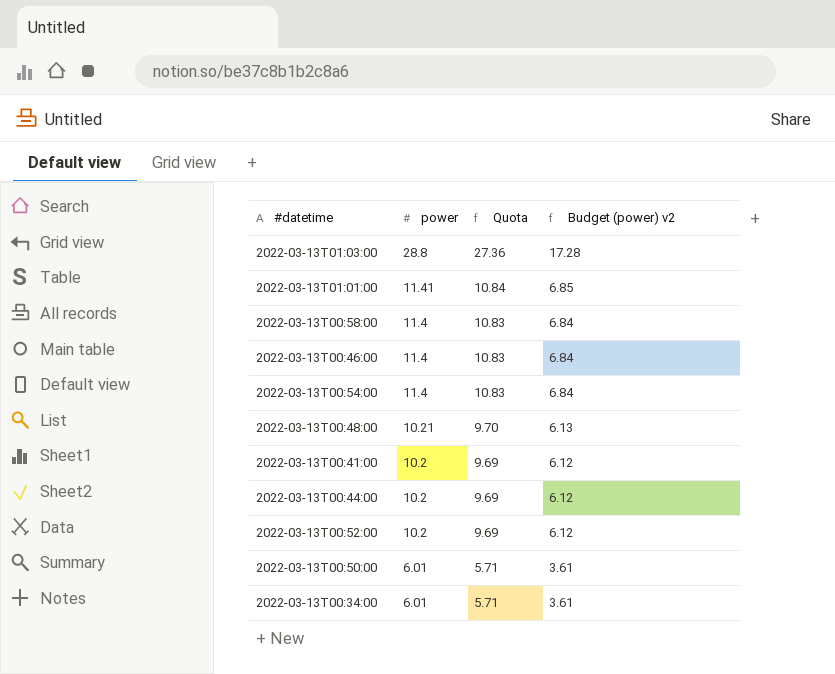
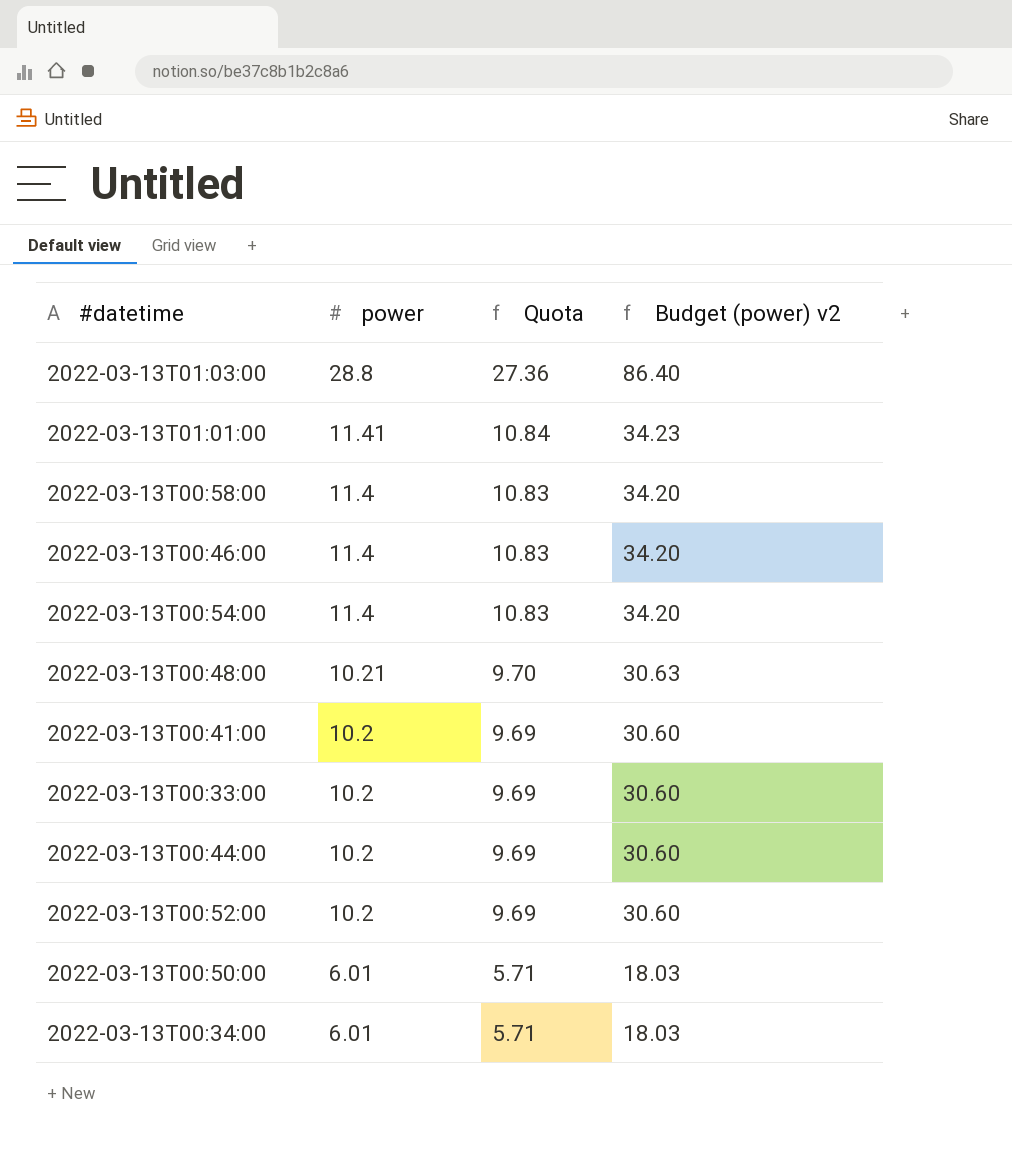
column Budget (power) v2 | formula: [power] * 0.6 -> [power] * 3
row 2022-03-13T00:33:00: none -> 10.2 | 9.69 | 30.60

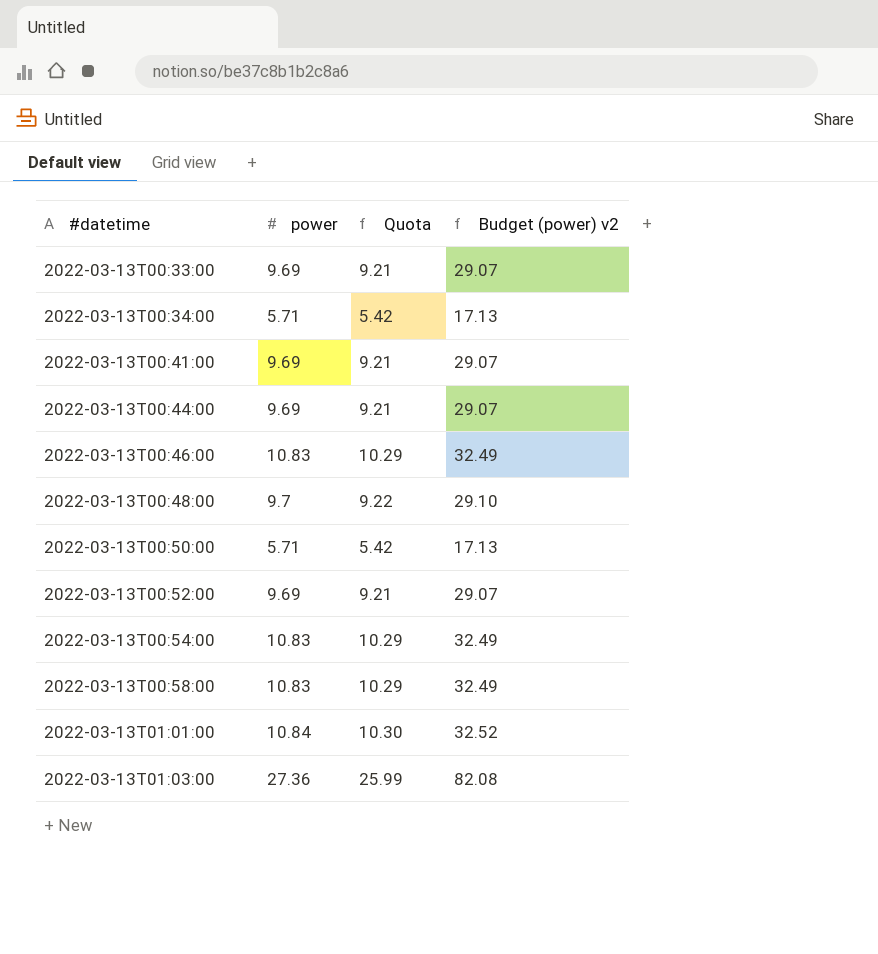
row order: power descending -> #datetime ascending
2022-03-13T00:33:00 | power: 10.2 -> 9.69
2022-03-13T00:33:00 | Quota: 9.69 -> 9.21
2022-03-13T00:33:00 | Budget (power) v2: 30.60 -> 29.07
2022-03-13T00:34:00 | power: 6.01 -> 5.71
2022-03-13T00:34:00 | Quota: 5.71 -> 5.42
2022-03-13T00:34:00 | Budget (power) v2: 18.03 -> 17.13
2022-03-13T00:41:00 | power: 10.2 -> 9.69
2022-03-13T00:41:00 | Quota: 9.69 -> 9.21
2022-03-13T00:41:00 | Budget (power) v2: 30.60 -> 29.07
2022-03-13T00:44:00 | power: 10.2 -> 9.69
2022-03-13T00:44:00 | Quota: 9.69 -> 9.21
2022-03-13T00:44:00 | Budget (power) v2: 30.60 -> 29.07
2022-03-13T00:46:00 | power: 11.4 -> 10.83
2022-03-13T00:46:00 | Quota: 10.83 -> 10.29
2022-03-13T00:46:00 | Budget (power) v2: 34.20 -> 32.49
2022-03-13T00:48:00 | power: 10.21 -> 9.7
2022-03-13T00:48:00 | Quota: 9.70 -> 9.22
2022-03-13T00:48:00 | Budget (power) v2: 30.63 -> 29.10
2022-03-13T00:50:00 | power: 6.01 -> 5.71
2022-03-13T00:50:00 | Quota: 5.71 -> 5.42
2022-03-13T00:50:00 | Budget (power) v2: 18.03 -> 17.13
2022-03-13T00:52:00 | power: 10.2 -> 9.69
2022-03-13T00:52:00 | Quota: 9.69 -> 9.21
2022-03-13T00:52:00 | Budget (power) v2: 30.60 -> 29.07
2022-03-13T00:54:00 | power: 11.4 -> 10.83
2022-03-13T00:54:00 | Quota: 10.83 -> 10.29
2022-03-13T00:54:00 | Budget (power) v2: 34.20 -> 32.49
2022-03-13T00:58:00 | power: 11.4 -> 10.83
2022-03-13T00:58:00 | Quota: 10.83 -> 10.29
2022-03-13T00:58:00 | Budget (power) v2: 34.20 -> 32.49
2022-03-13T01:01:00 | power: 11.41 -> 10.84
2022-03-13T01:01:00 | Quota: 10.84 -> 10.30
2022-03-13T01:01:00 | Budget (power) v2: 34.23 -> 32.52
2022-03-13T01:03:00 | power: 28.8 -> 27.36
2022-03-13T01:03:00 | Quota: 27.36 -> 25.99
2022-03-13T01:03:00 | Budget (power) v2: 86.40 -> 82.08

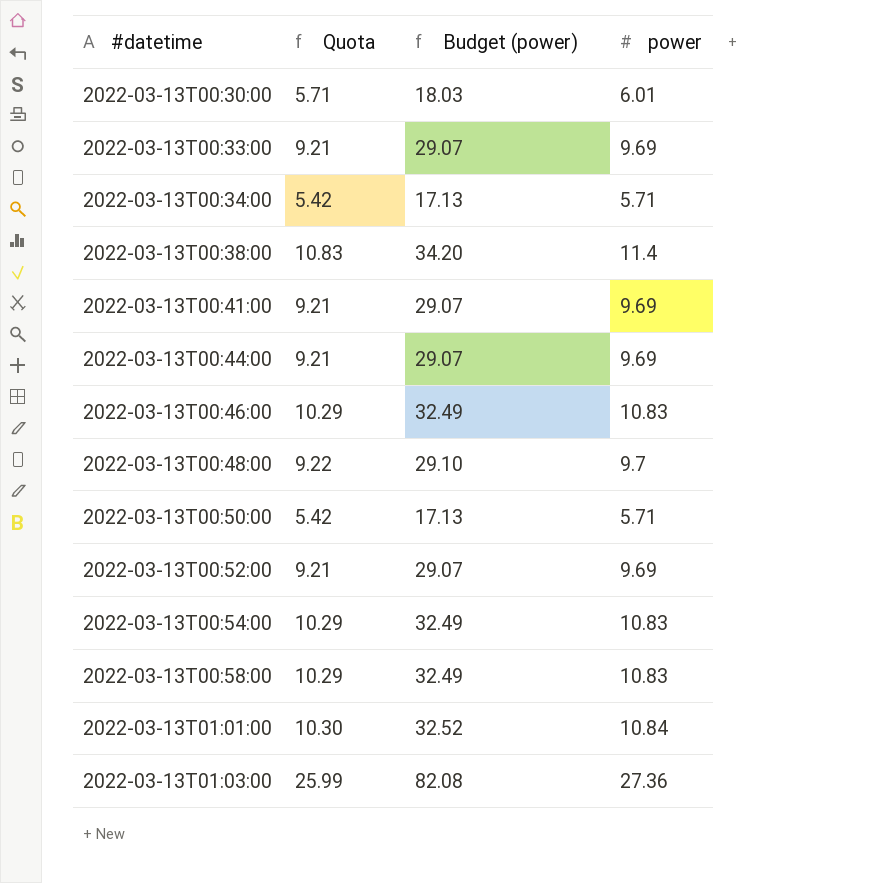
column name: Budget (power) v2 -> Budget (power)
column power | position: 2 -> 4
row 2022-03-13T00:30:00: none -> 5.71 | 18.03 | 6.01
row 2022-03-13T00:38:00: none -> 10.83 | 34.20 | 11.4

